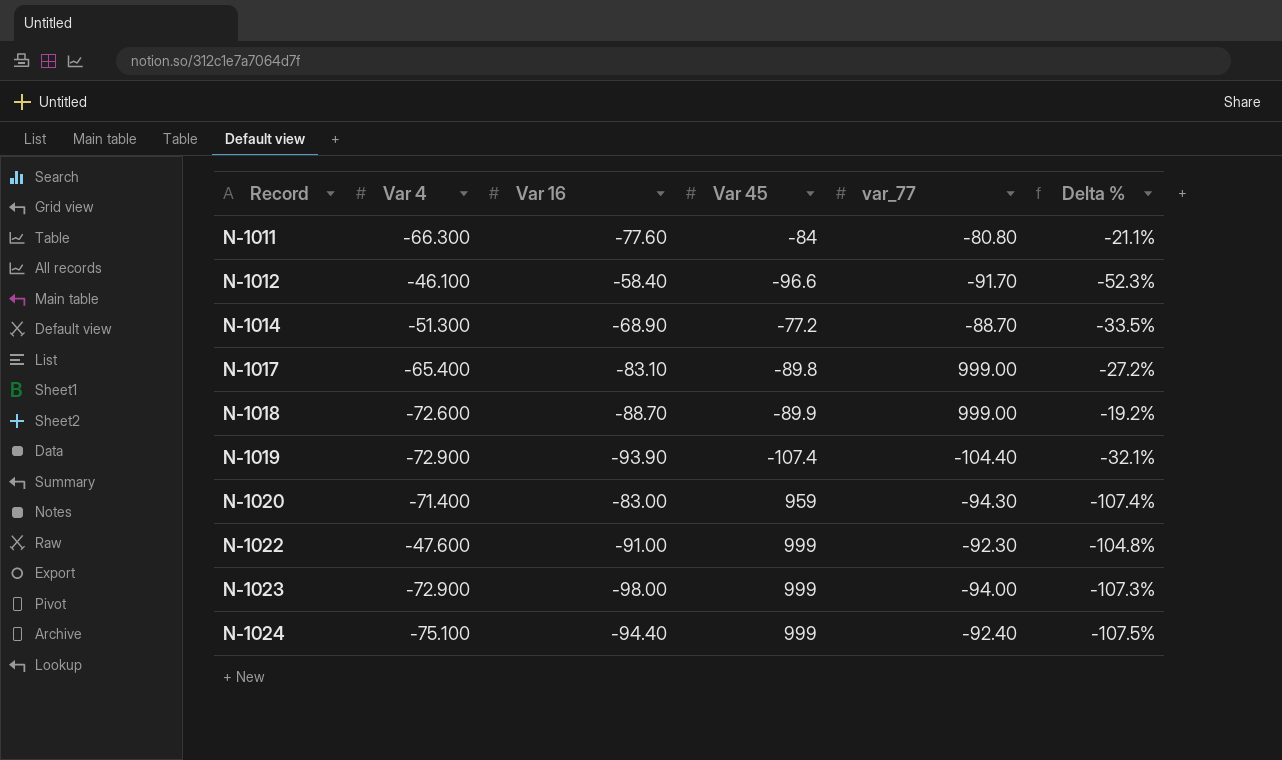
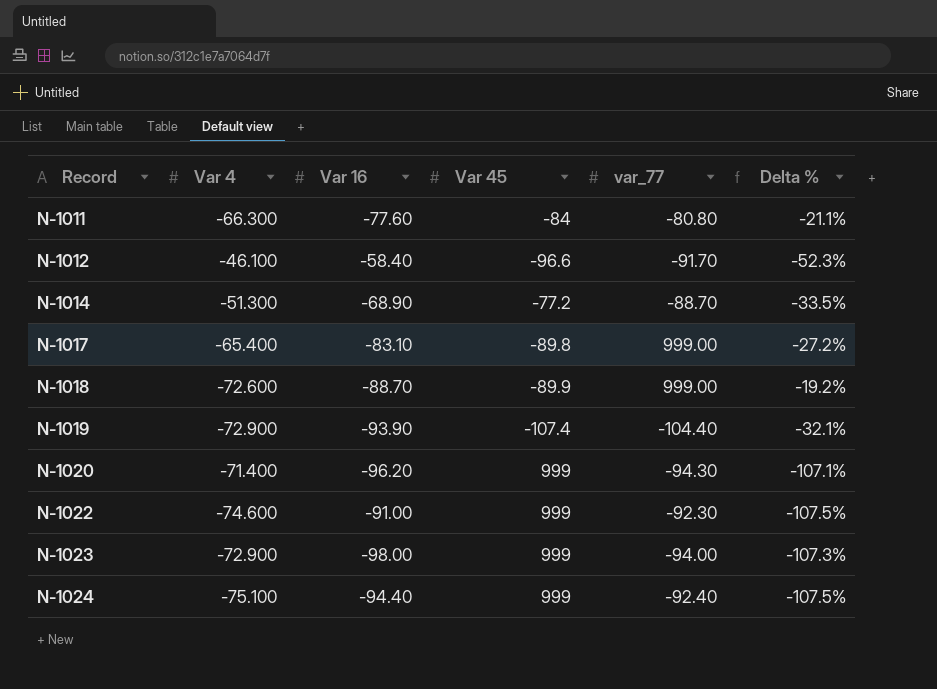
N-1020 | Var 16: -83.00 -> -96.20
N-1020 | Var 45: 959 -> 999
N-1020 | Delta %: -107.4% -> -107.1%
N-1022 | Var 4: -47.600 -> -74.600
N-1022 | Delta %: -104.8% -> -107.5%

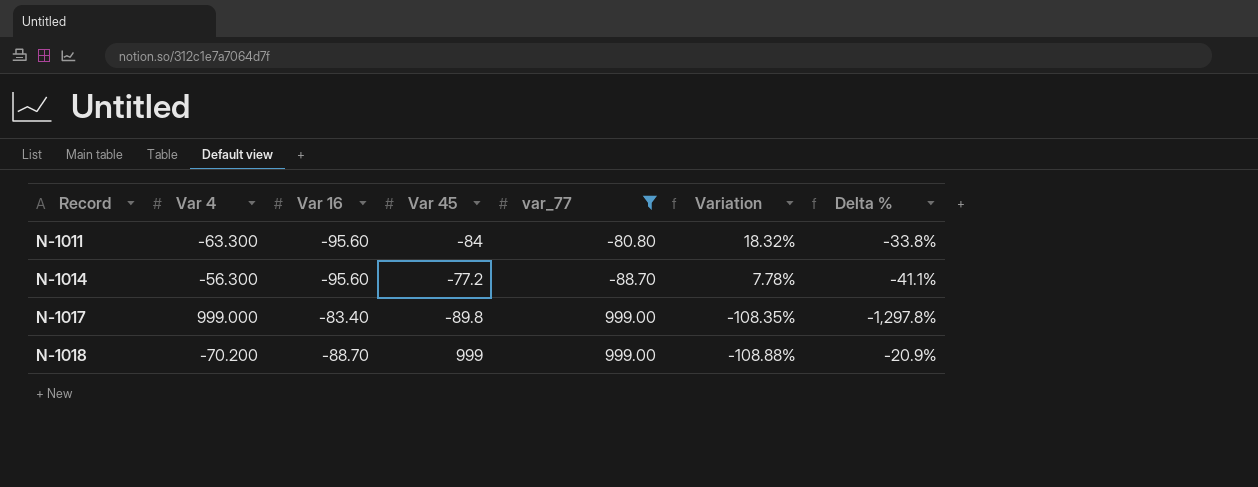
filter: none -> var_77 >= -88.70
column Variation | formula: none -> ([Var 16] - [var_77]) / [var_77]
column Delta % | formula: ([Var 4] - [Var 45]) / [Var 45] -> ([Var 4] - [Var 16]) / [Var 16]
N-1011 | Var 4: -66.300 -> -63.300
N-1011 | Var 16: -77.60 -> -95.60
N-1014 | Var 4: -51.300 -> -56.300
N-1014 | Var 16: -68.90 -> -95.60
N-1017 | Var 4: -65.400 -> 999.000
N-1017 | Var 16: -83.10 -> -83.40
N-1018 | Var 4: -72.600 -> -70.200
N-1018 | Var 45: -89.9 -> 999

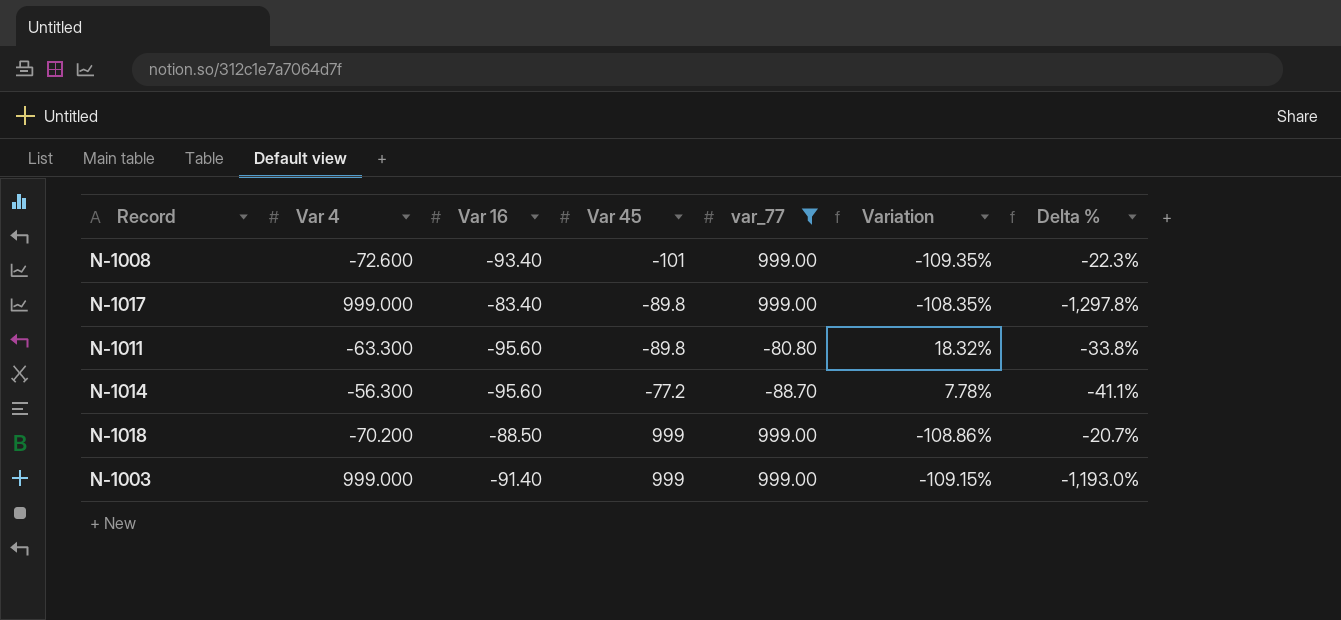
row order: Record ascending -> Var 45 ascending
row N-1008: none -> -72.600 | -93.40 | -101 | 999.00 | -109.35% | -22.3%
N-1011 | Var 45: -84 -> -89.8
N-1018 | Var 16: -88.70 -> -88.50
N-1018 | Variation: -108.88% -> -108.86%
N-1018 | Delta %: -20.9% -> -20.7%
row N-1003: none -> 999.000 | -91.40 | 999 | 999.00 | -109.15% | -1,193.0%

